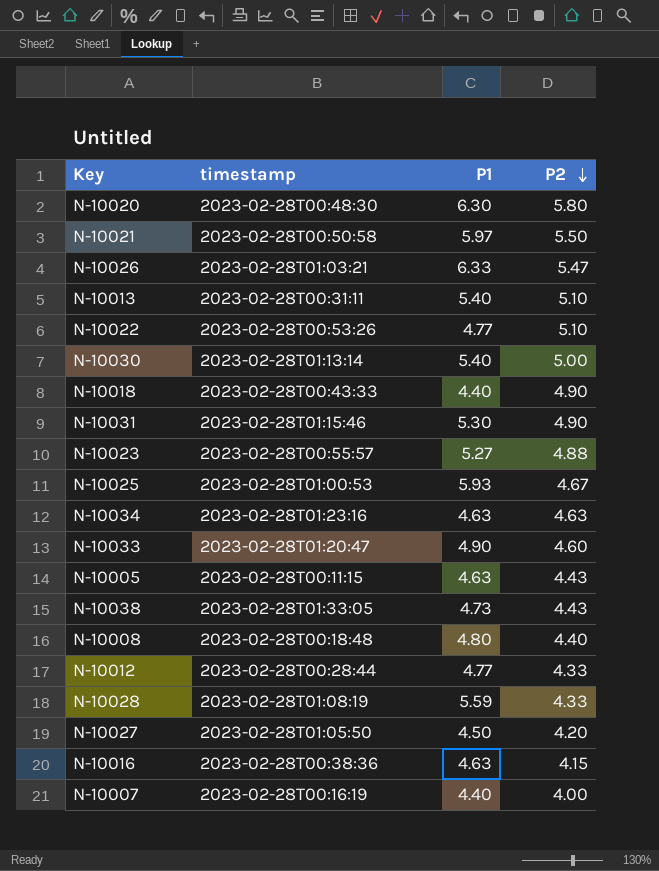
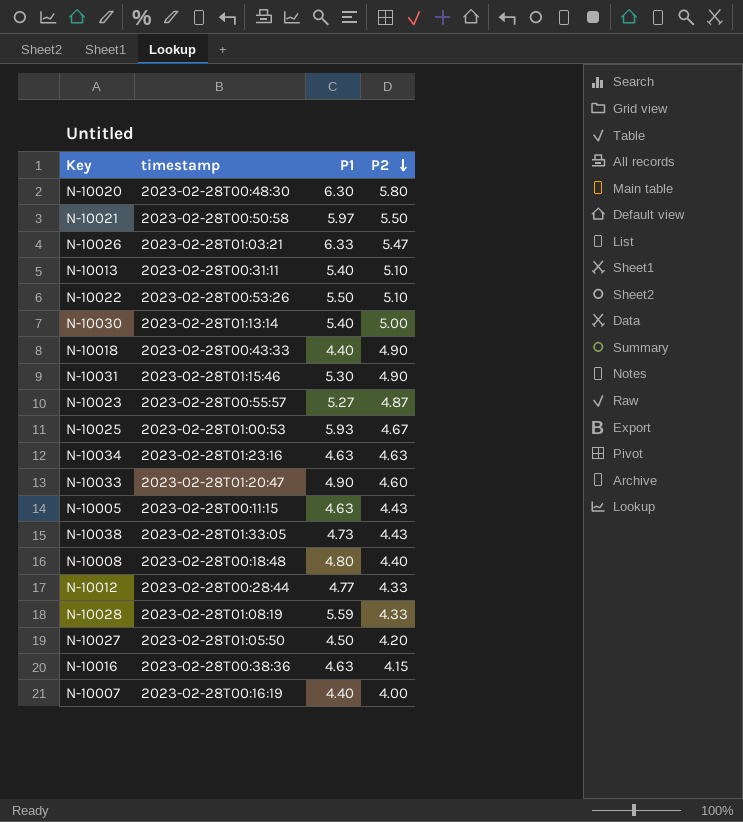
N-10022 | P1: 4.77 -> 5.50
N-10023 | P2: 4.88 -> 4.87

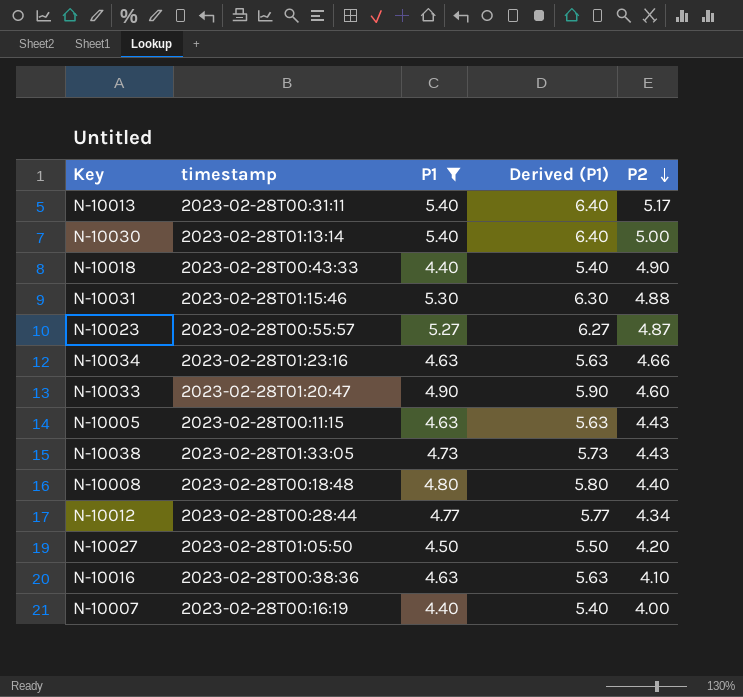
filter: none -> P1 <= 5.40
column Derived (P1) | formula: none -> [P1] + 1
N-10013 | P2: 5.10 -> 5.17
N-10031 | P2: 4.90 -> 4.88
N-10034 | P2: 4.63 -> 4.66
N-10012 | P2: 4.33 -> 4.34
N-10016 | P2: 4.15 -> 4.10

